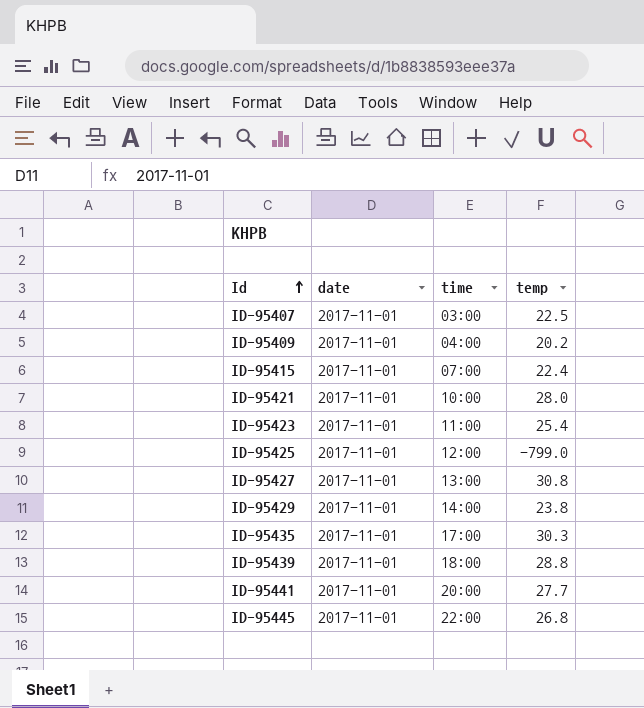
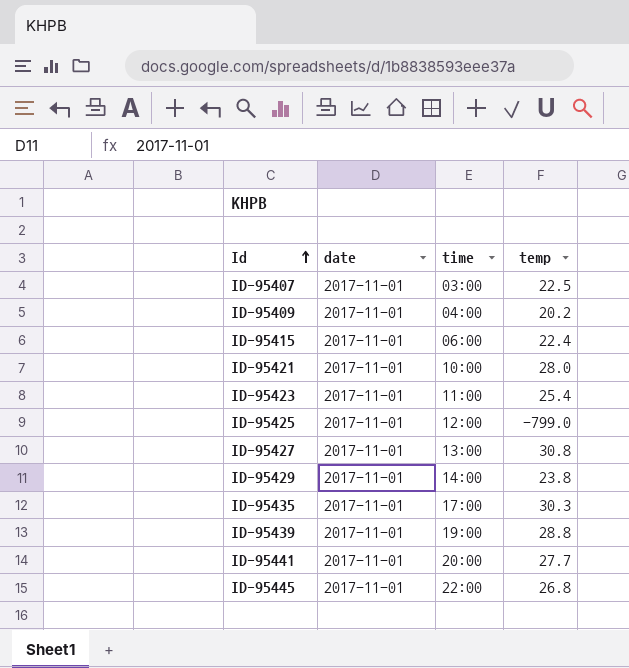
ID-95415 | time: 07:00 -> 06:00
ID-95439 | time: 18:00 -> 19:00

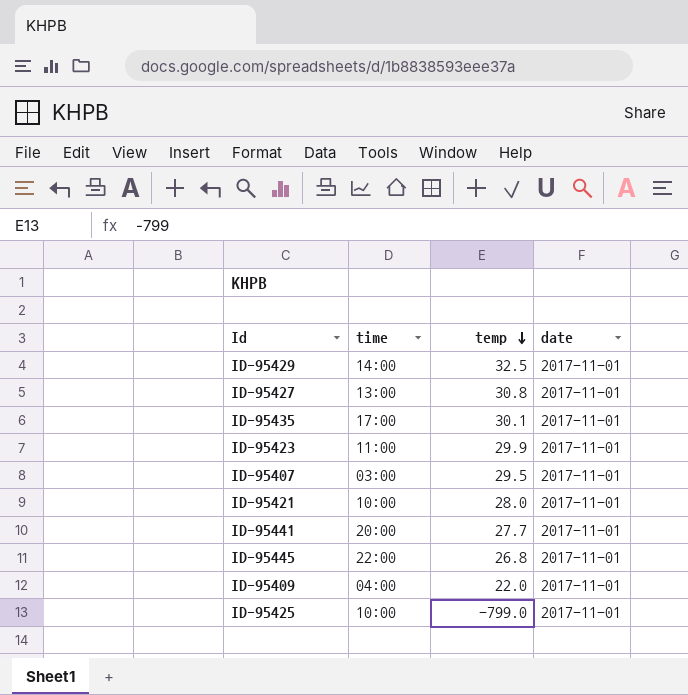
row order: Id ascending -> temp descending
column date | position: 2 -> 4
row ID-95415: 2017-11-01 | 06:00 | 22.4 -> none
row ID-95439: 2017-11-01 | 19:00 | 28.8 -> none
ID-95429 | temp: 23.8 -> 32.5
ID-95435 | temp: 30.3 -> 30.1
ID-95423 | temp: 25.4 -> 29.9
ID-95407 | temp: 22.5 -> 29.5
ID-95409 | temp: 20.2 -> 22.0
ID-95425 | time: 12:00 -> 10:00

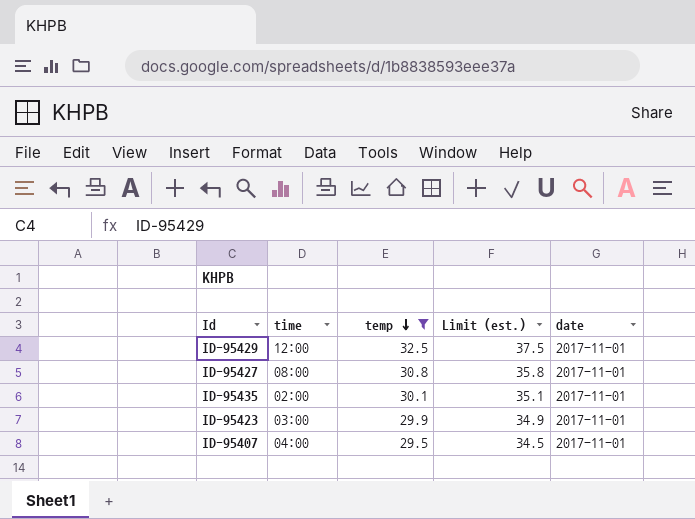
filter: none -> temp >= 29.5
column Limit (est.) | formula: none -> [temp] + 5
ID-95429 | time: 14:00 -> 12:00
ID-95427 | time: 13:00 -> 08:00
ID-95435 | time: 17:00 -> 02:00
ID-95423 | time: 11:00 -> 03:00
ID-95407 | time: 03:00 -> 04:00

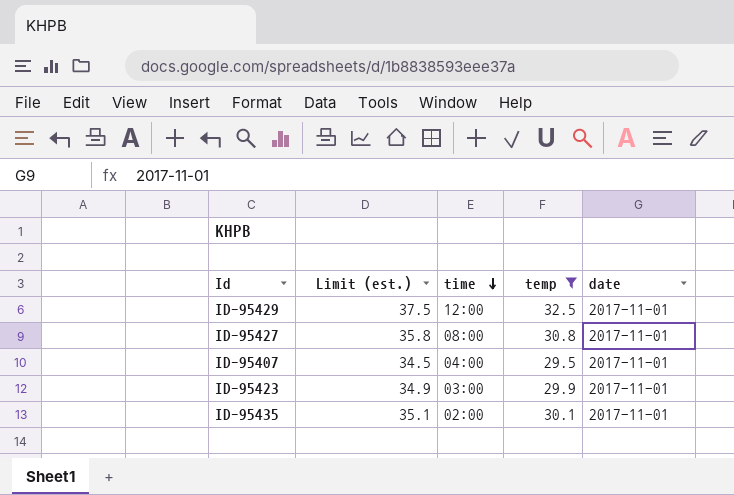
row order: temp descending -> time descending
column Limit (est.) | position: 4 -> 2

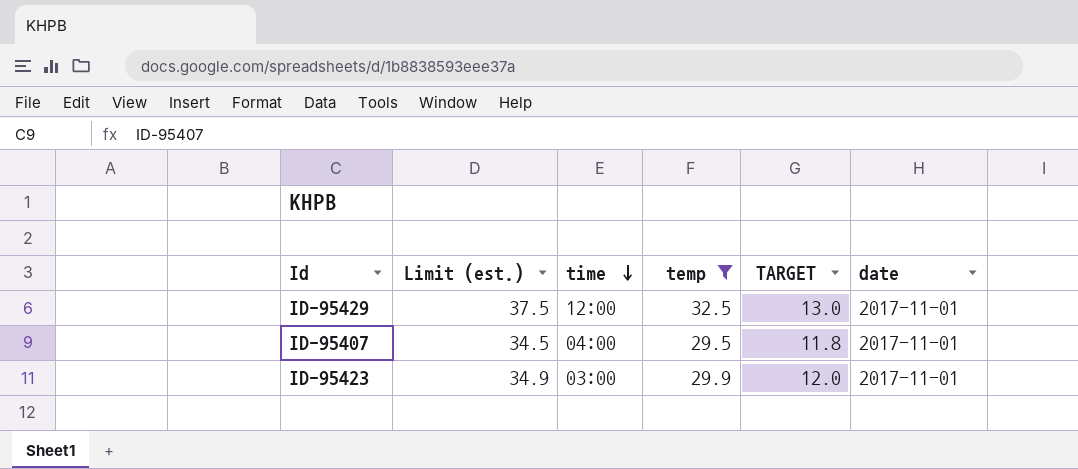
column TARGET | formula: none -> [temp] * 0.4
row ID-95427: 35.8 | 08:00 | 30.8 | 2017-11-01 -> none
row ID-95435: 35.1 | 02:00 | 30.1 | 2017-11-01 -> none

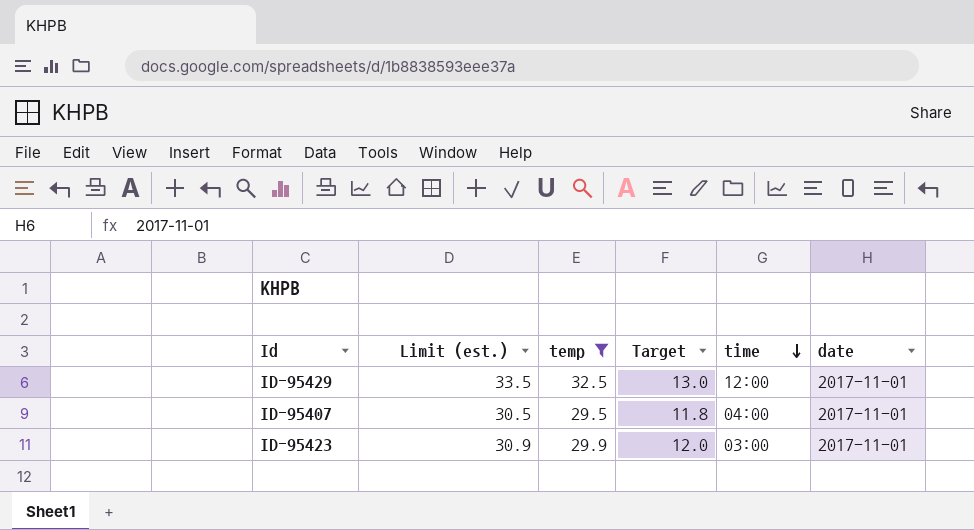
column Limit (est.) | formula: [temp] + 5 -> [temp] + 1
column name: TARGET -> Target
column time | position: 3 -> 5

